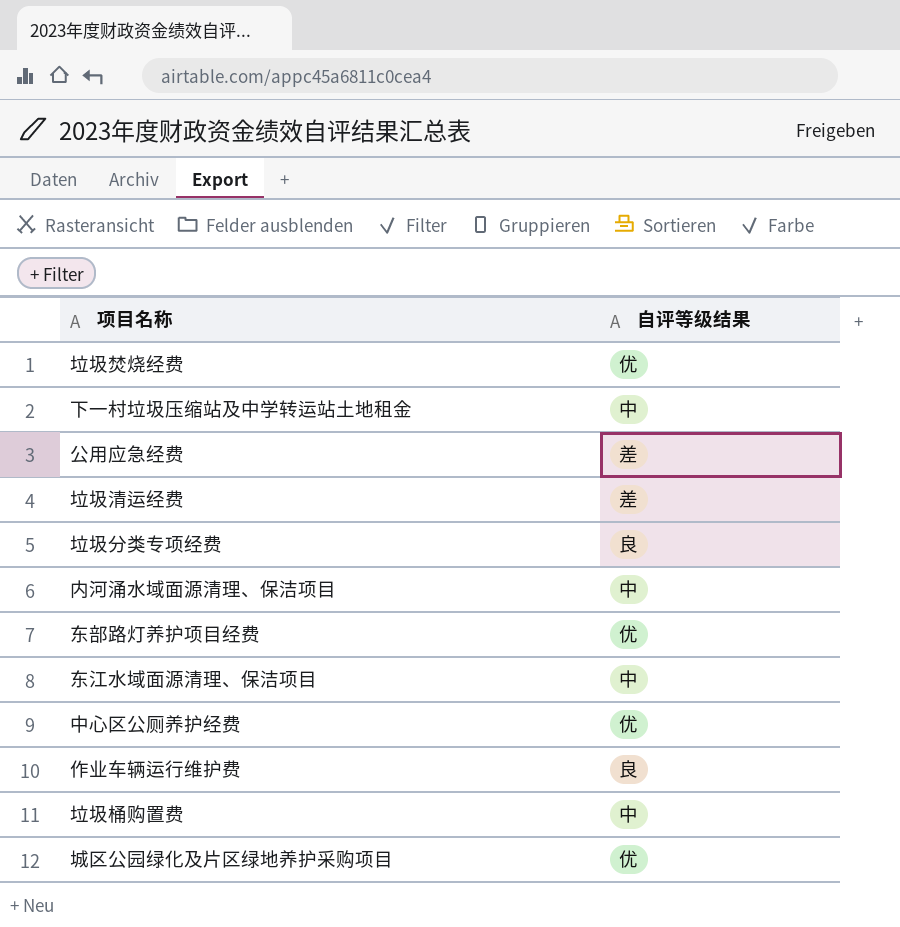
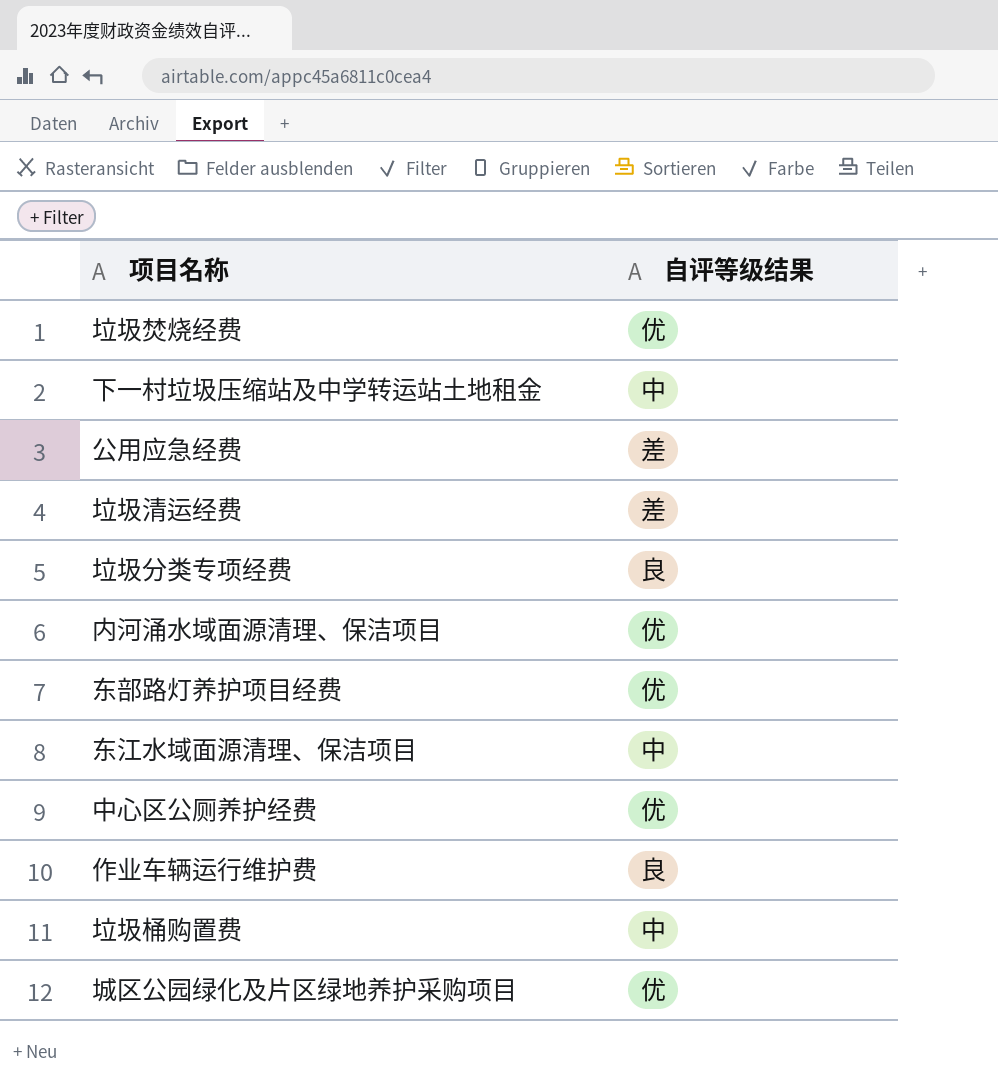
内河涌水域面源清理、保洁项目 | 自评等级结果: 中 -> 优

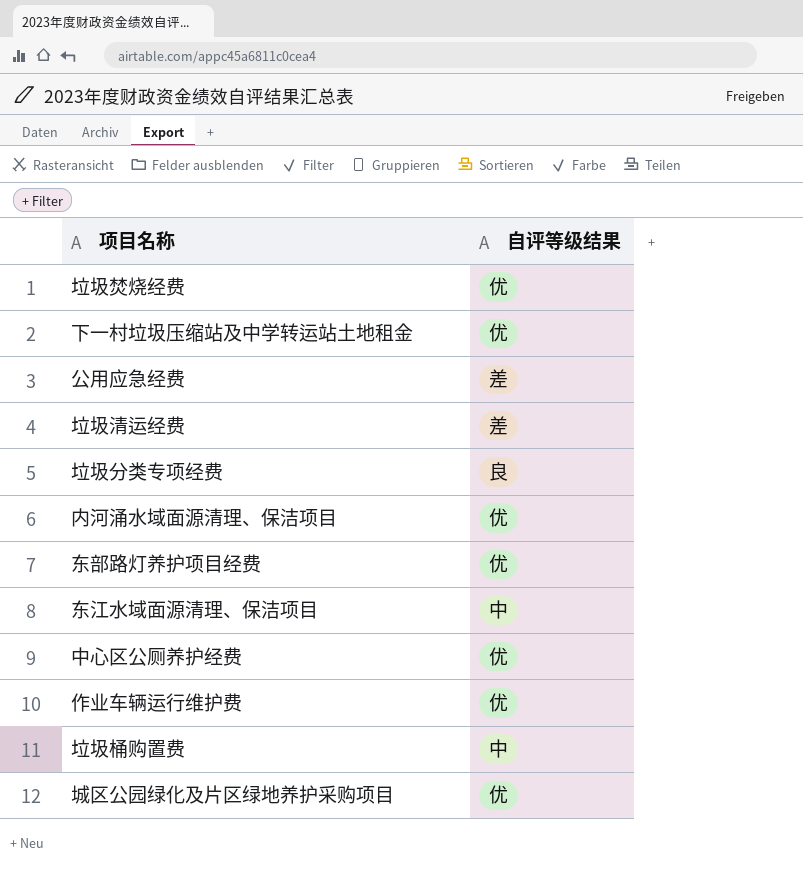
下一村垃圾压缩站及中学转运站土地租金 | 自评等级结果: 中 -> 优
作业车辆运行维护费 | 自评等级结果: 良 -> 优

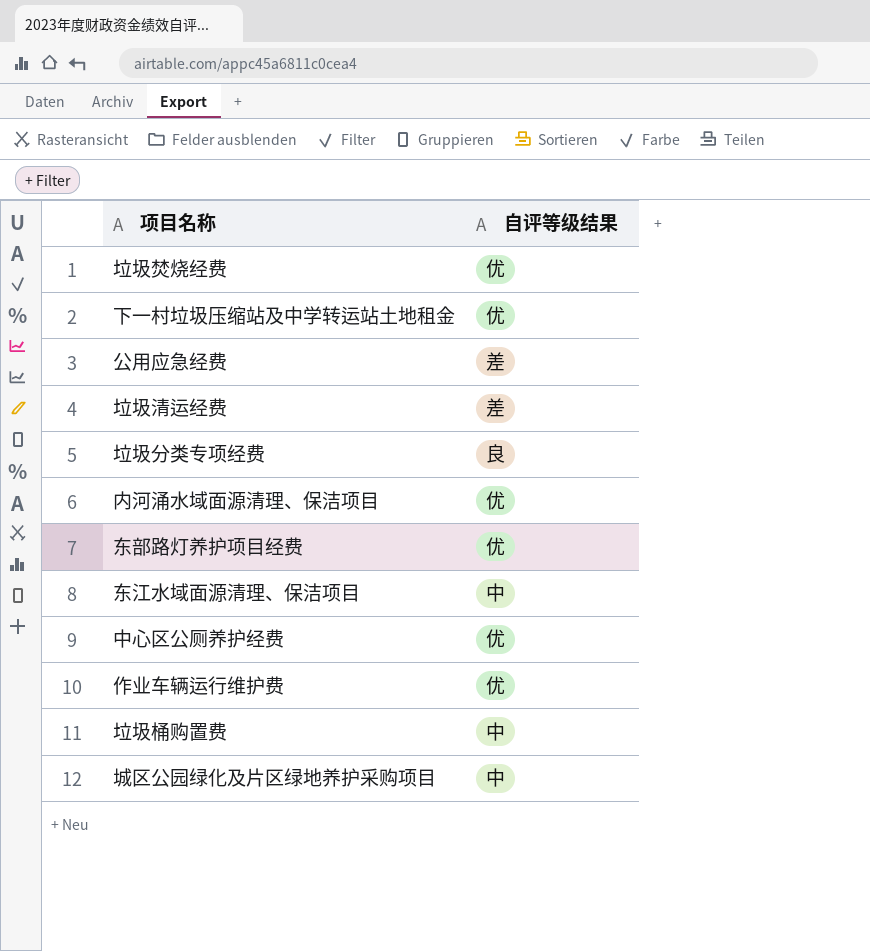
城区公园绿化及片区绿地养护采购项目 | 自评等级结果: 优 -> 中

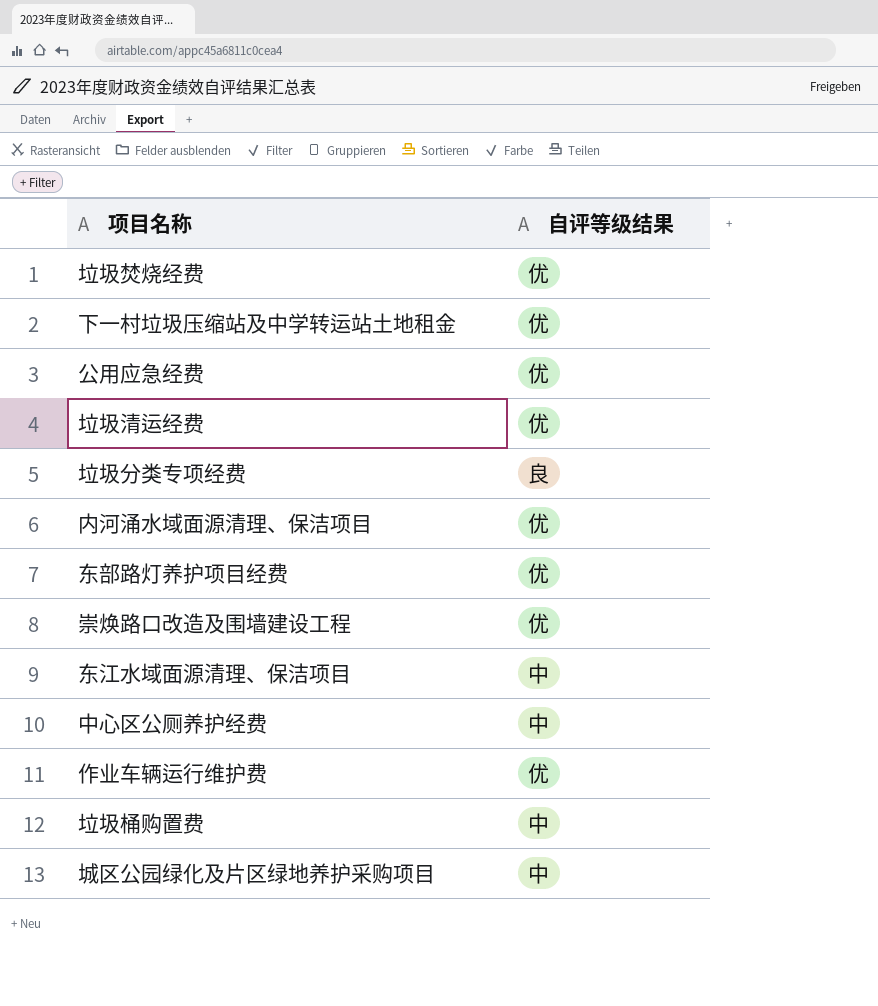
公用应急经费 | 自评等级结果: 差 -> 优
垃圾清运经费 | 自评等级结果: 差 -> 优
row 崇焕路口改造及围墙建设工程: none -> 优
中心区公厕养护经费 | 自评等级结果: 优 -> 中

